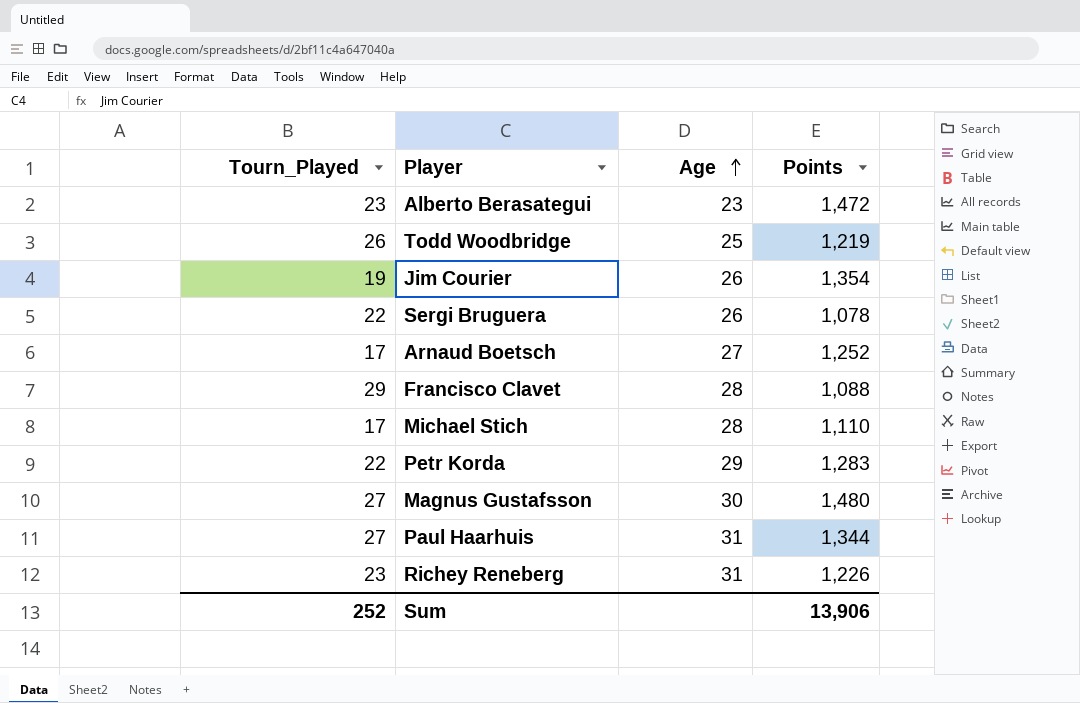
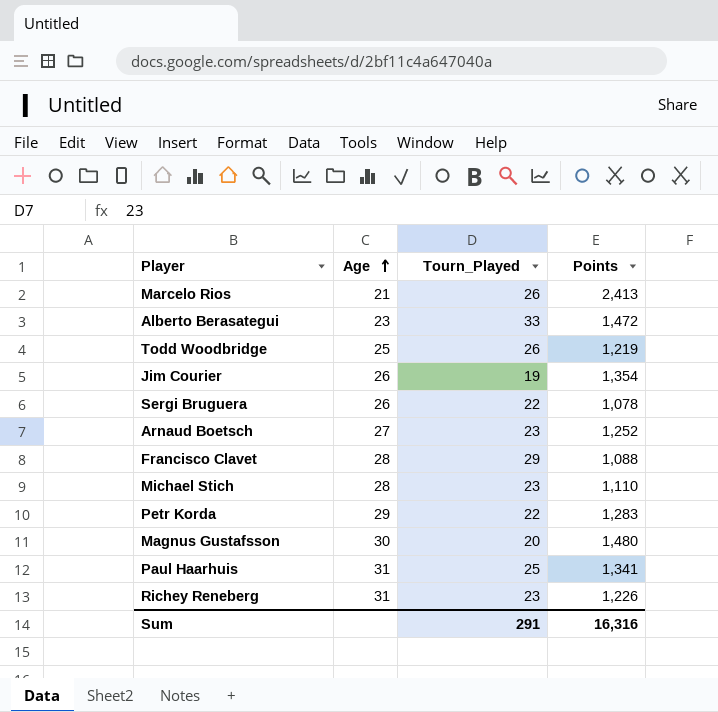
column Tourn_Played | position: 1 -> 3
row Marcelo Rios: none -> 21 | 26 | 2,413
Alberto Berasategui | Tourn_Played: 23 -> 33
Arnaud Boetsch | Tourn_Played: 17 -> 23
Michael Stich | Tourn_Played: 17 -> 23
Magnus Gustafsson | Tourn_Played: 27 -> 20
Paul Haarhuis | Tourn_Played: 27 -> 25
Paul Haarhuis | Points: 1,344 -> 1,341
Sum | Tourn_Played: 252 -> 291
Sum | Points: 13,906 -> 16,316

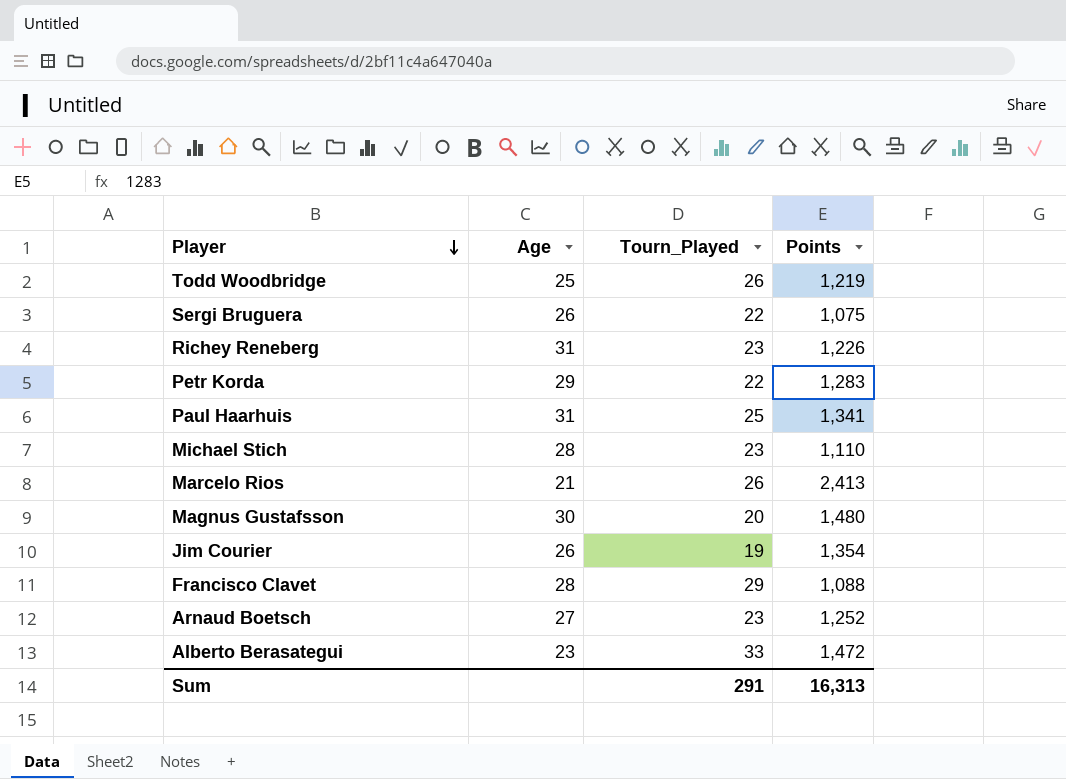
row order: Age ascending -> Player descending
Sergi Bruguera | Points: 1,078 -> 1,075
Sum | Points: 16,316 -> 16,313

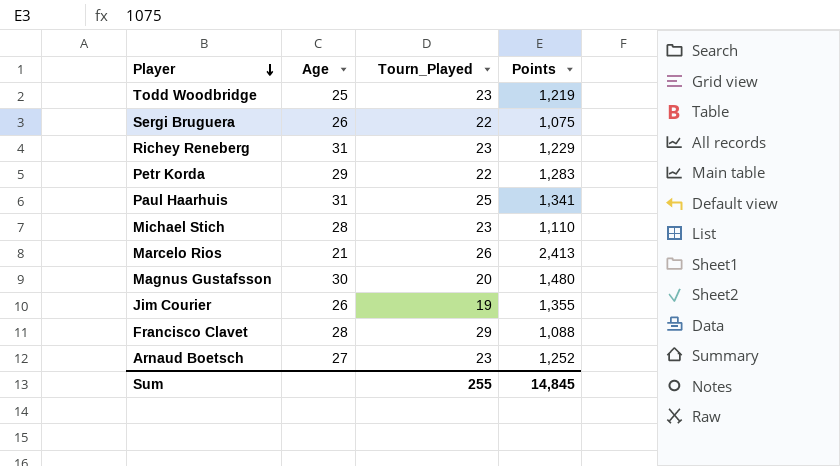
row Alberto Berasategui: 23 | 33 | 1,472 -> none
Todd Woodbridge | Tourn_Played: 26 -> 23
Richey Reneberg | Points: 1,226 -> 1,229
Jim Courier | Points: 1,354 -> 1,355
Sum | Tourn_Played: 291 -> 255
Sum | Points: 16,313 -> 14,845

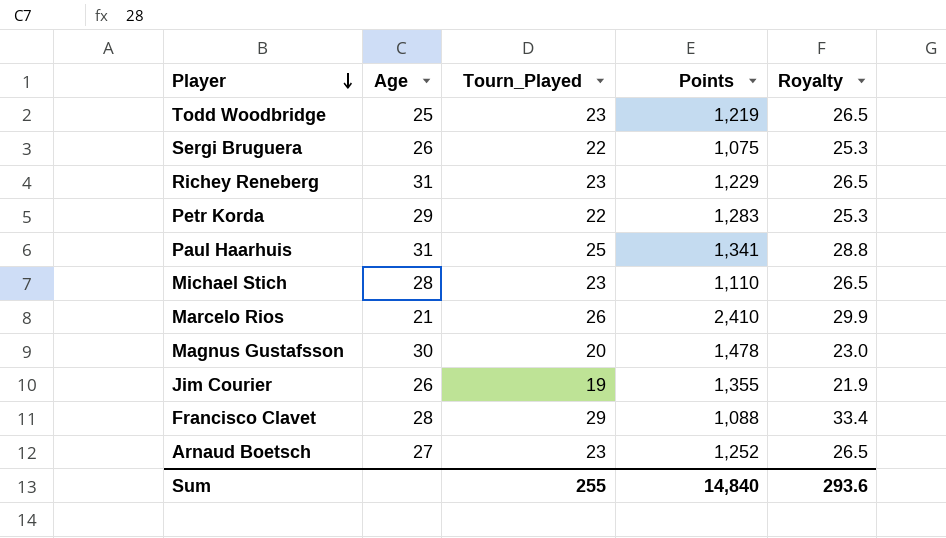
column Royalty | formula: none -> [Tourn_Played] * 1.15
Marcelo Rios | Points: 2,413 -> 2,410
Magnus Gustafsson | Points: 1,480 -> 1,478
Sum | Points: 14,845 -> 14,840

